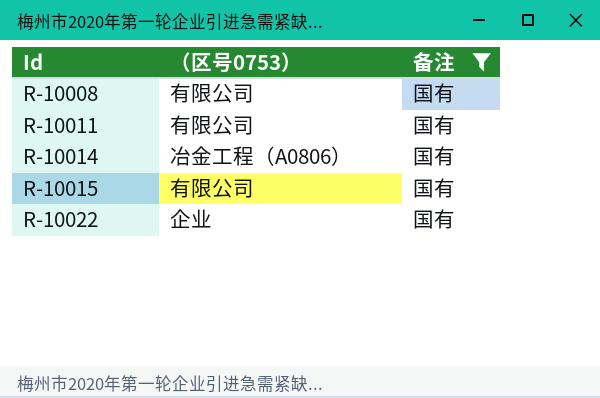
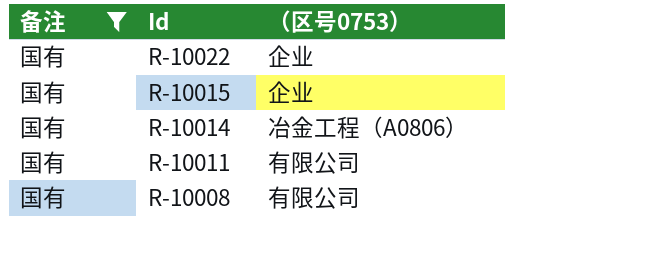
row order: Id ascending -> Id descending
column 备注 | position: 3 -> 1
R-10015 | （区号0753）: 有限公司 -> 企业

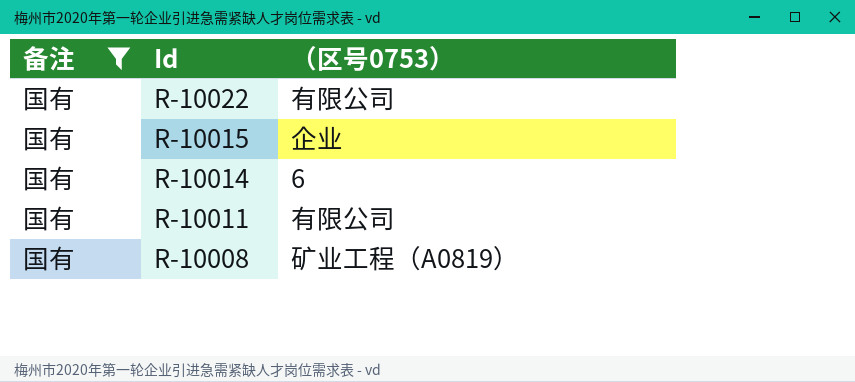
R-10022 | （区号0753）: 企业 -> 有限公司
R-10014 | （区号0753）: 冶金工程（A0806） -> 6
R-10008 | （区号0753）: 有限公司 -> 矿业工程（A0819）

